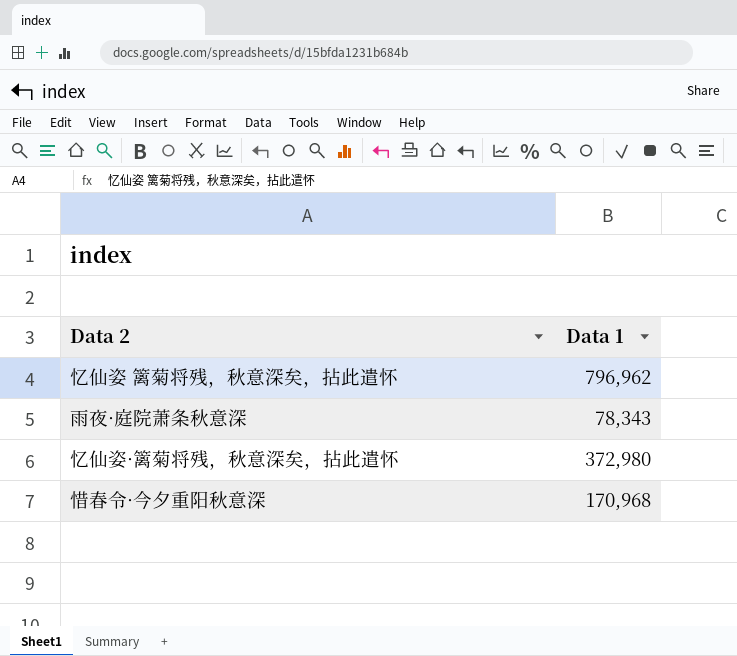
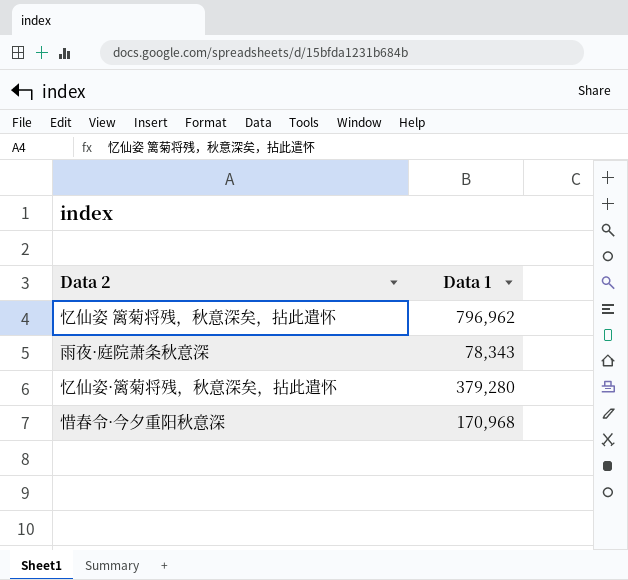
忆仙姿·篱菊将残，秋意深矣，拈此遣怀 | Data 1: 372,980 -> 379,280

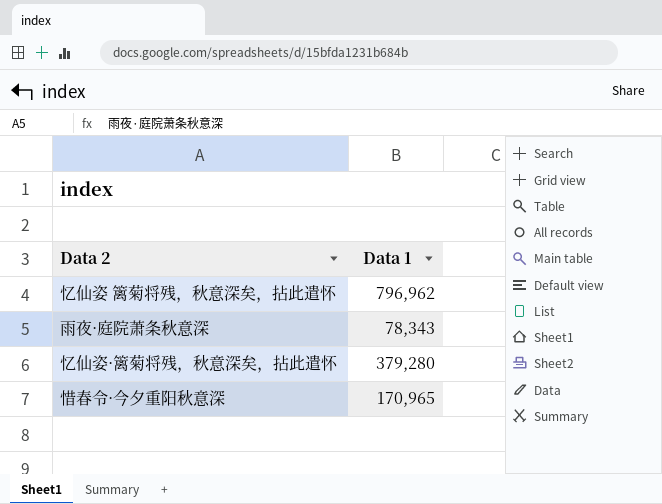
惜春令·今夕重阳秋意深 | Data 1: 170,968 -> 170,965

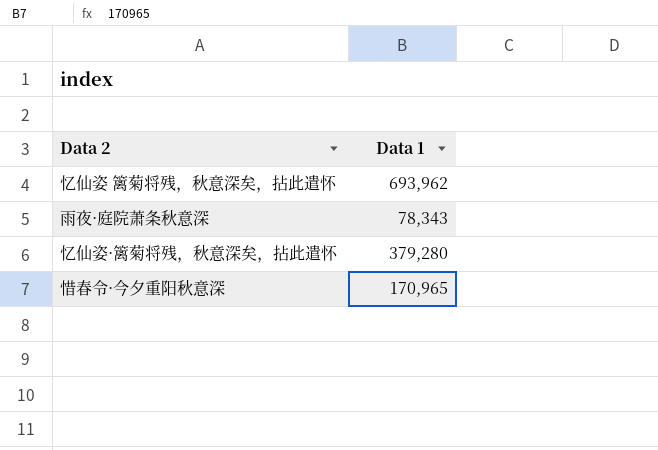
忆仙姿 篱菊将残，秋意深矣，拈此遣怀 | Data 1: 796,962 -> 693,962

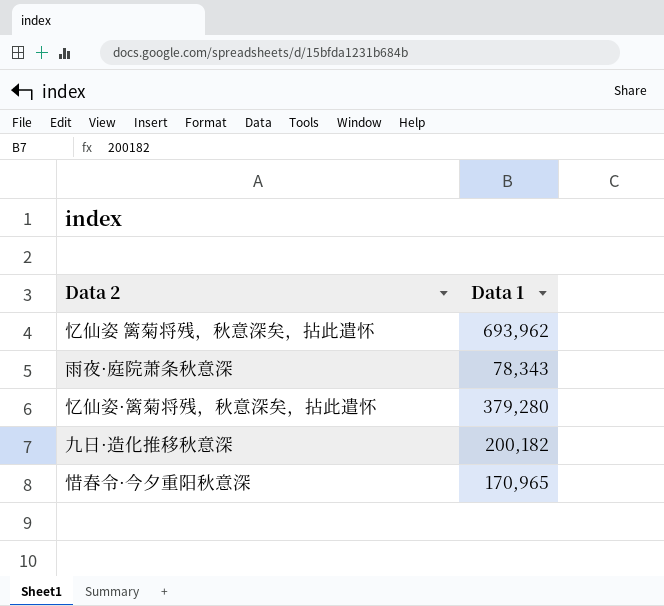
row 九日·造化推移秋意深: none -> 200,182

